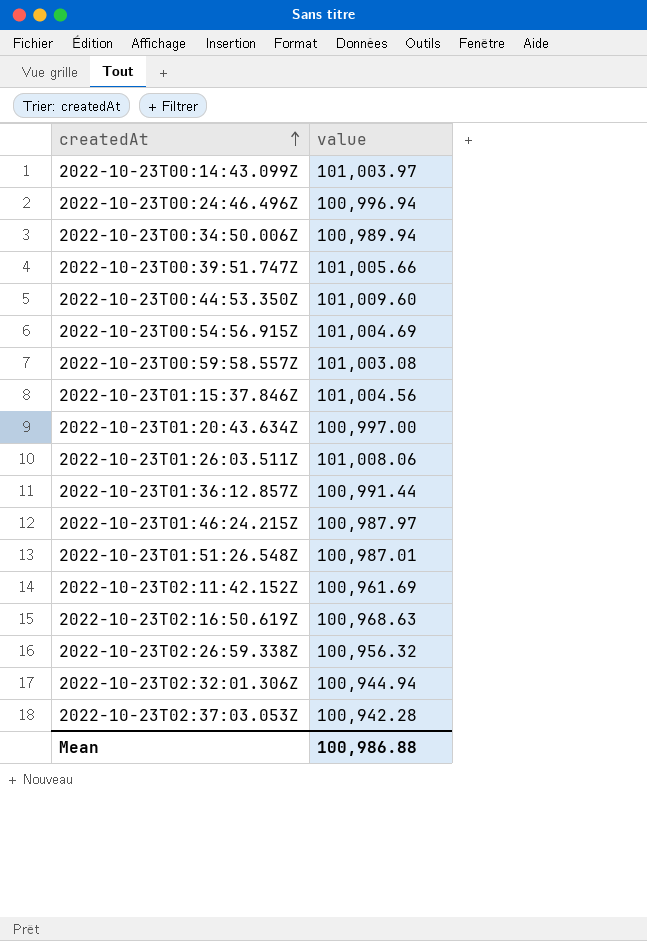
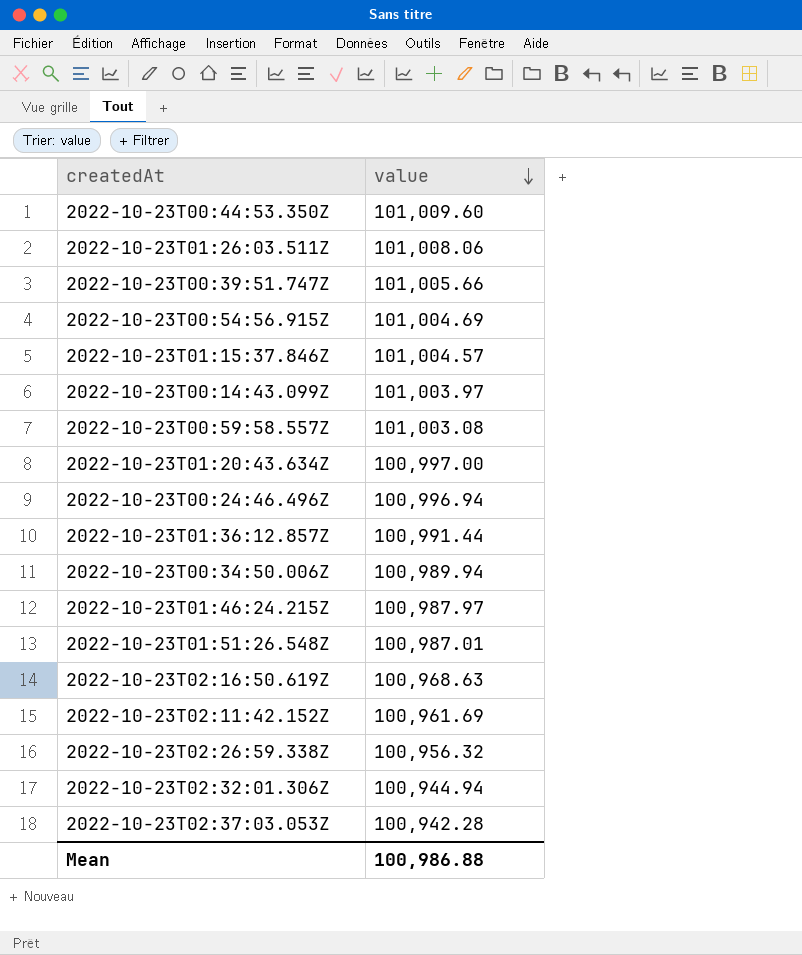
row order: createdAt ascending -> value descending
2022-10-23T01:15:37.846Z | value: 101,004.56 -> 101,004.57

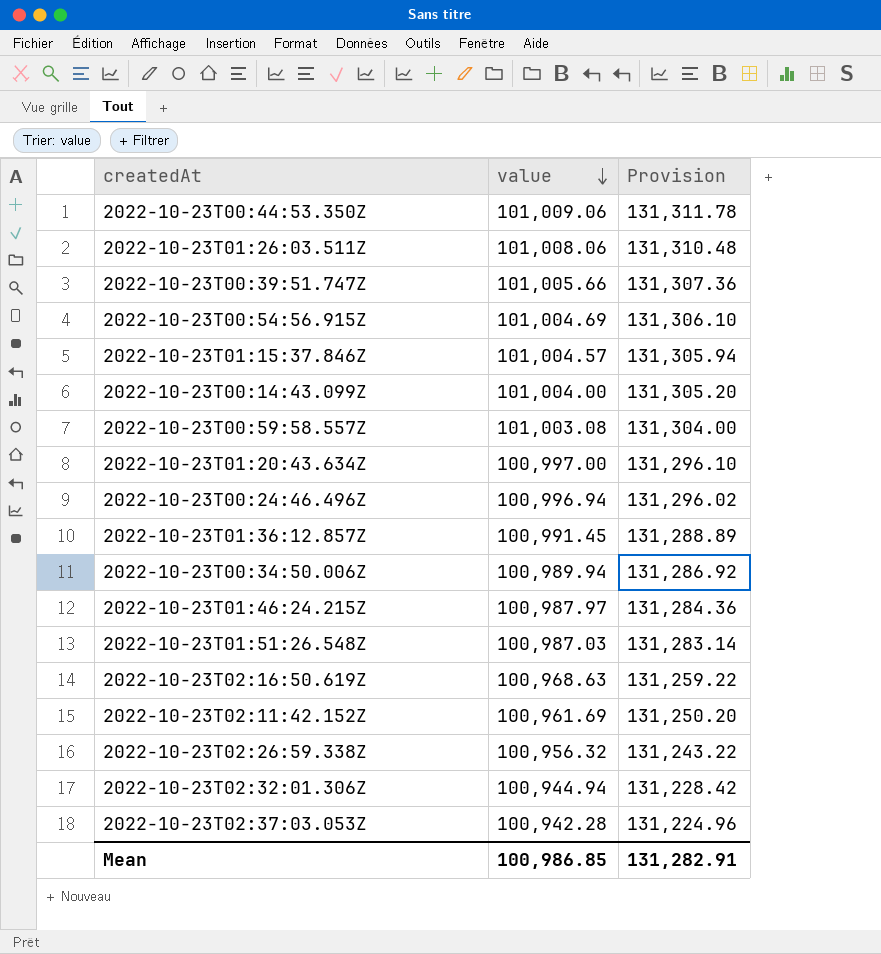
column Provision | formula: none -> [value] * 1.3
2022-10-23T00:44:53.350Z | value: 101,009.60 -> 101,009.06
2022-10-23T00:14:43.099Z | value: 101,003.97 -> 101,004.00
2022-10-23T01:36:12.857Z | value: 100,991.44 -> 100,991.45
2022-10-23T01:51:26.548Z | value: 100,987.01 -> 100,987.03
Mean | value: 100,986.88 -> 100,986.85

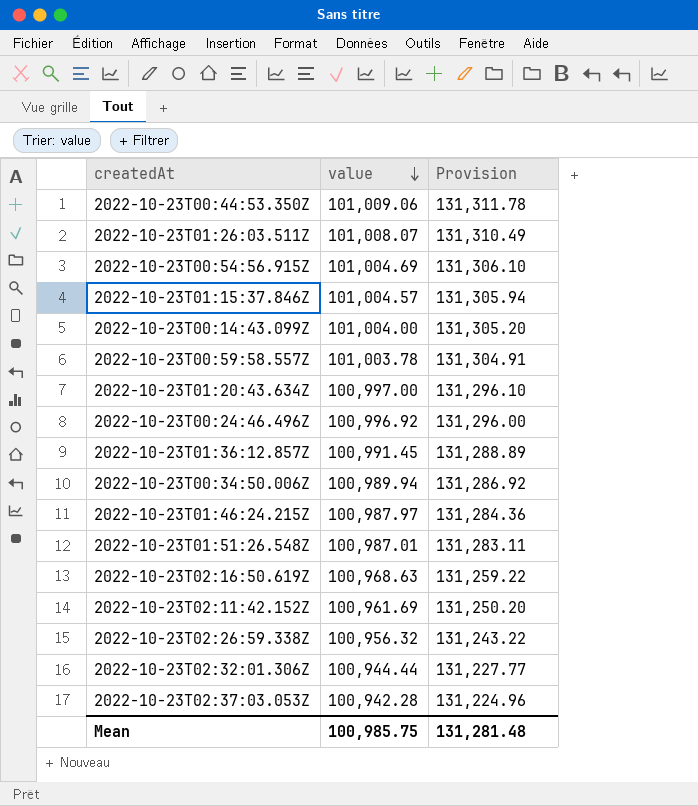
row 2022-10-23T00:39:51.747Z: 101,005.66 | 131,307.36 -> none
2022-10-23T01:26:03.511Z | value: 101,008.06 -> 101,008.07
2022-10-23T01:26:03.511Z | Provision: 131,310.48 -> 131,310.49
2022-10-23T00:59:58.557Z | value: 101,003.08 -> 101,003.78
2022-10-23T00:59:58.557Z | Provision: 131,304.00 -> 131,304.91
2022-10-23T00:24:46.496Z | value: 100,996.94 -> 100,996.92
2022-10-23T00:24:46.496Z | Provision: 131,296.02 -> 131,296.00
2022-10-23T01:51:26.548Z | value: 100,987.03 -> 100,987.01
2022-10-23T01:51:26.548Z | Provision: 131,283.14 -> 131,283.11
2022-10-23T02:32:01.306Z | value: 100,944.94 -> 100,944.44
2022-10-23T02:32:01.306Z | Provision: 131,228.42 -> 131,227.77
Mean | value: 100,986.85 -> 100,985.75
Mean | Provision: 131,282.91 -> 131,281.48

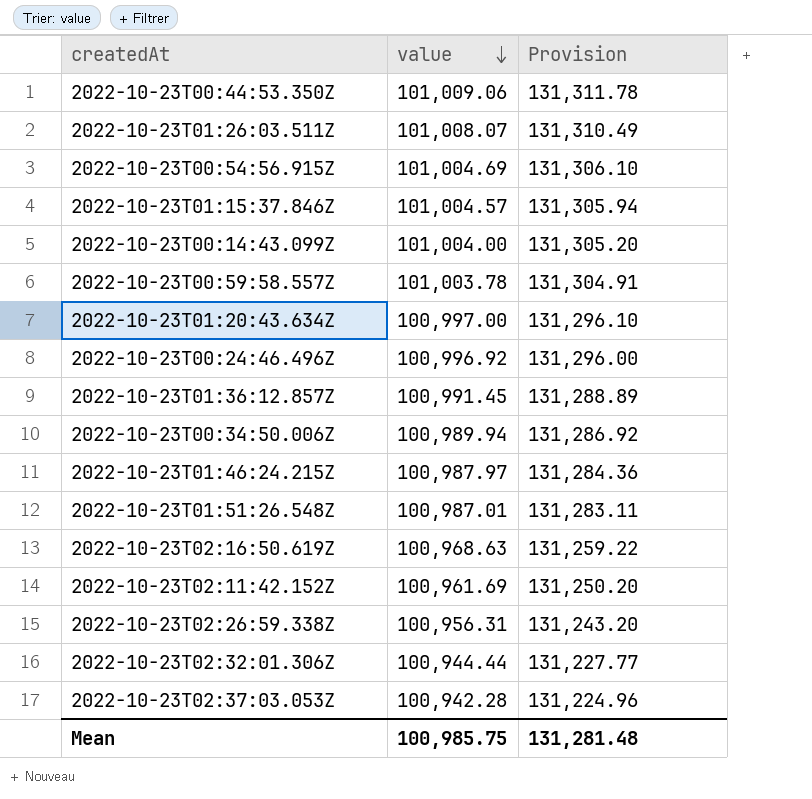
2022-10-23T02:26:59.338Z | value: 100,956.32 -> 100,956.31
2022-10-23T02:26:59.338Z | Provision: 131,243.22 -> 131,243.20

